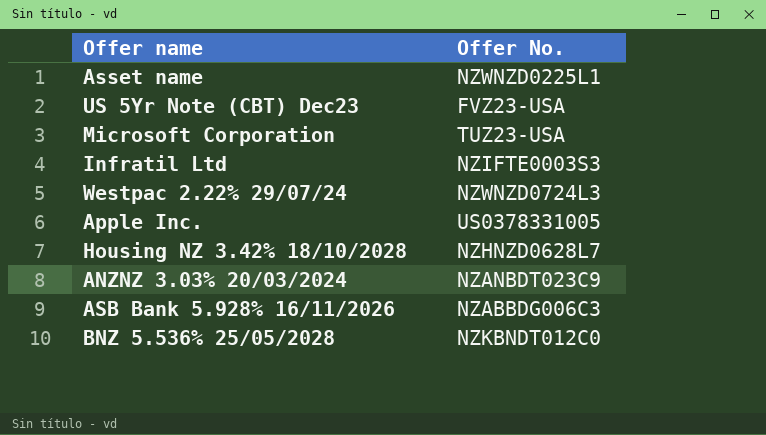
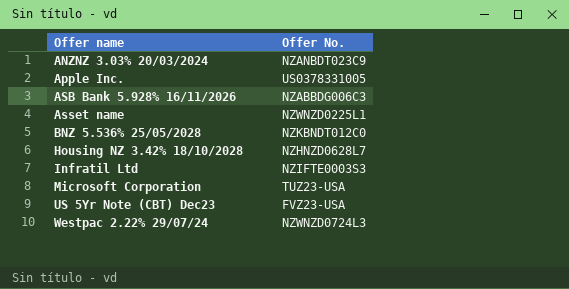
row order: none -> Offer name ascending

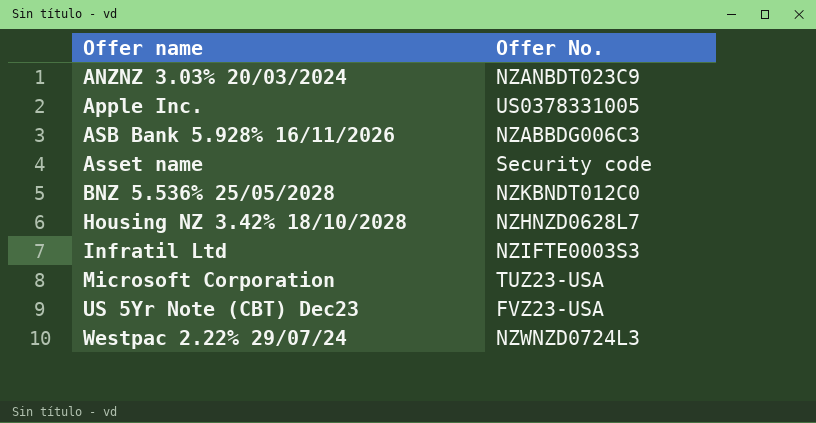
Asset name | Offer No.: NZWNZD0225L1 -> Security code

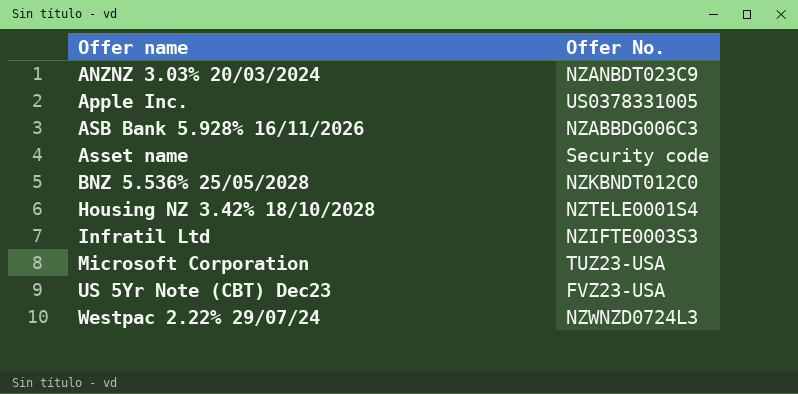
Housing NZ 3.42% 18/10/2028 | Offer No.: NZHNZD0628L7 -> NZTELE0001S4

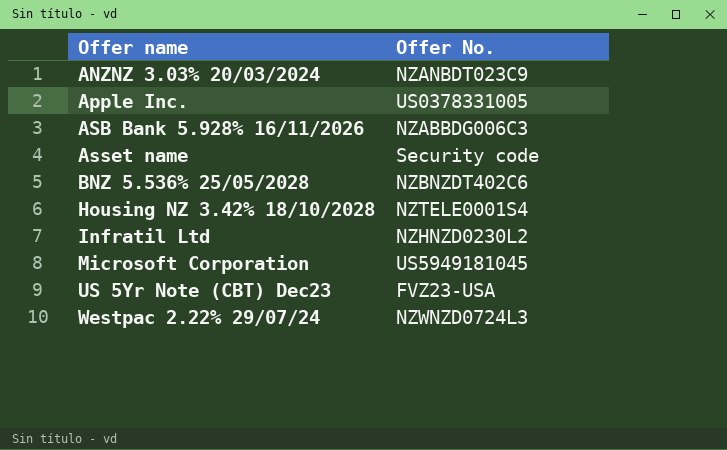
BNZ 5.536% 25/05/2028 | Offer No.: NZKBNDT012C0 -> NZBNZDT402C6
Infratil Ltd | Offer No.: NZIFTE0003S3 -> NZHNZD0230L2
Microsoft Corporation | Offer No.: TUZ23-USA -> US5949181045

